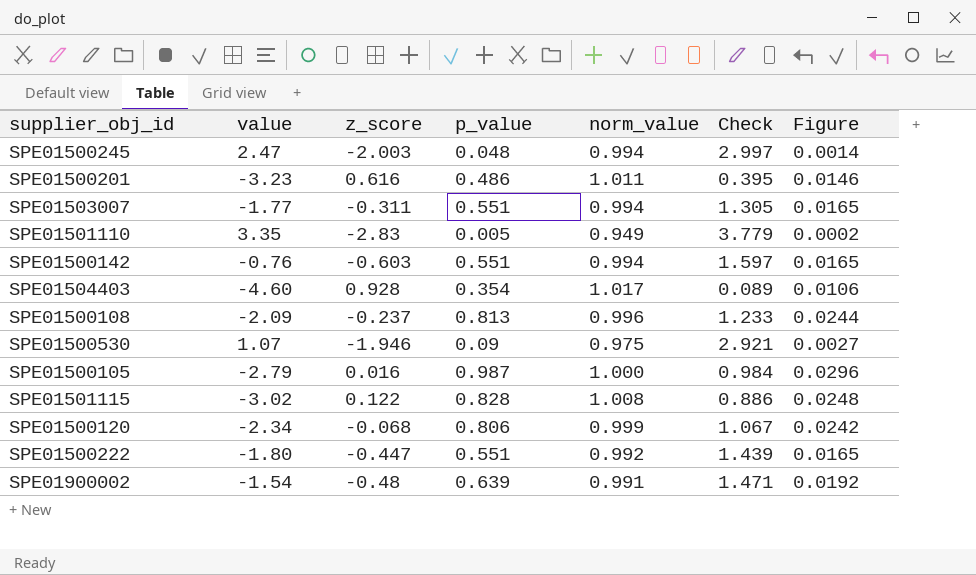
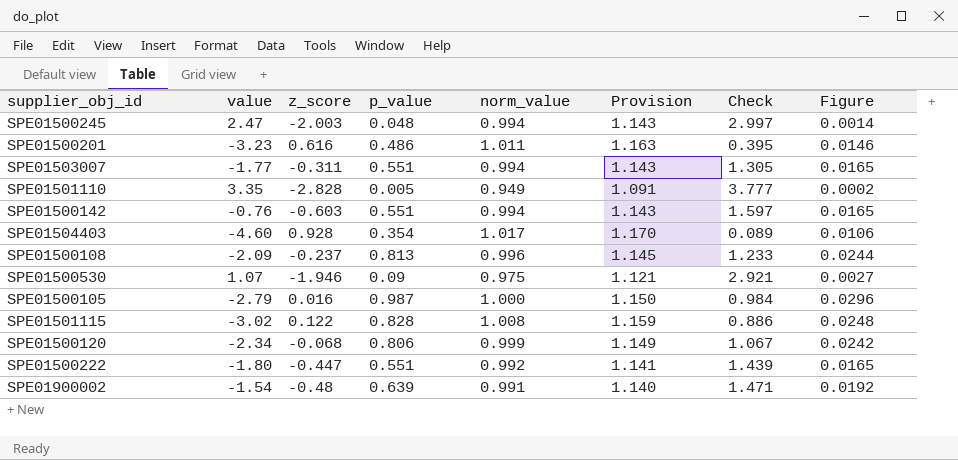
column Provision | formula: none -> [norm_value] * 1.15
SPE01501110 | z_score: -2.83 -> -2.828
SPE01501110 | Check: 3.779 -> 3.777

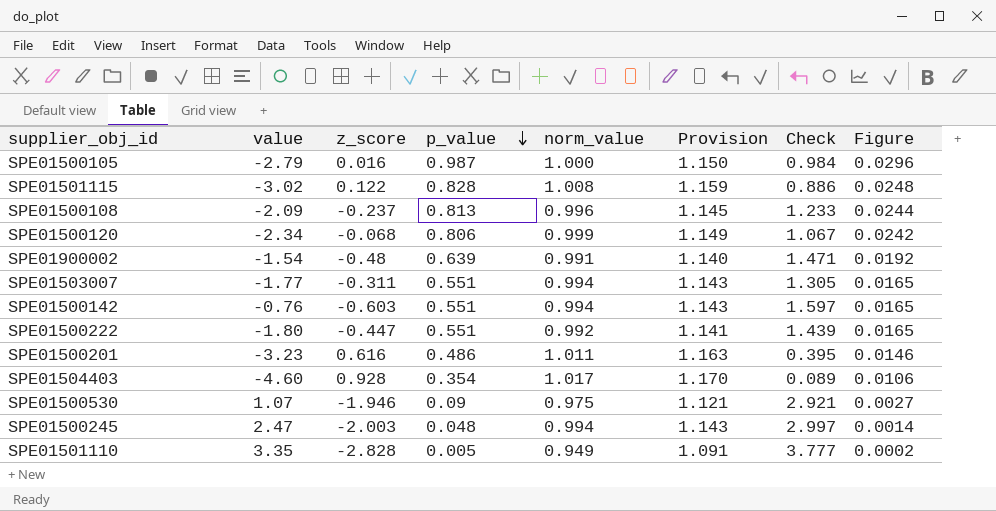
row order: none -> p_value descending

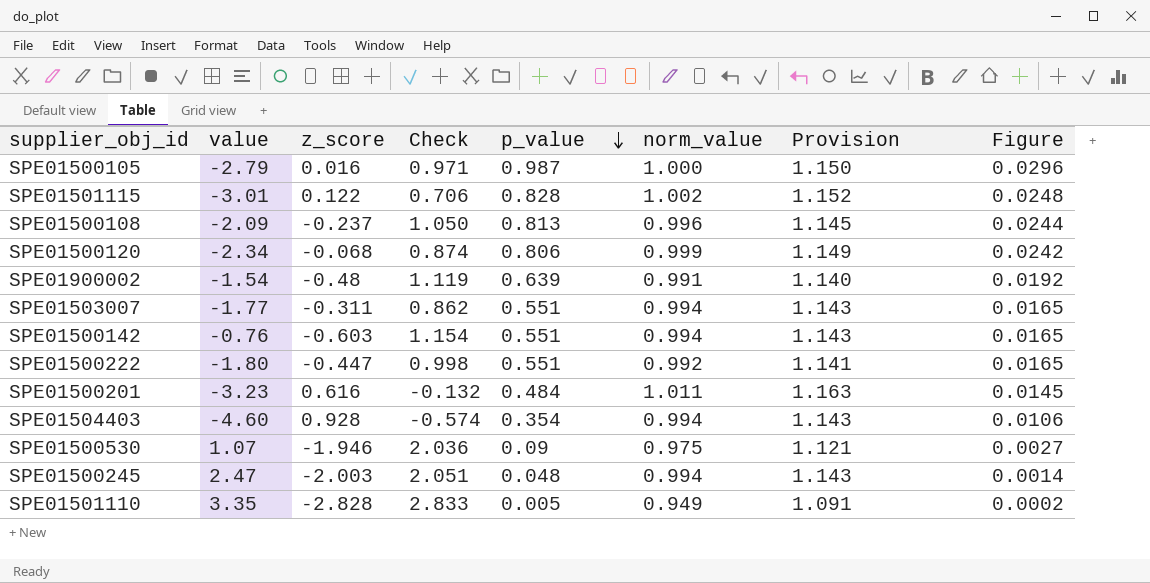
column Check | formula: [norm_value] - [z_score] -> [p_value] - [z_score]
column Check | position: 7 -> 4
SPE01501115 | value: -3.02 -> -3.01
SPE01501115 | norm_value: 1.008 -> 1.002
SPE01501115 | Provision: 1.159 -> 1.152
SPE01500201 | p_value: 0.486 -> 0.484
SPE01500201 | Figure: 0.0146 -> 0.0145
SPE01504403 | norm_value: 1.017 -> 0.994
SPE01504403 | Provision: 1.170 -> 1.143

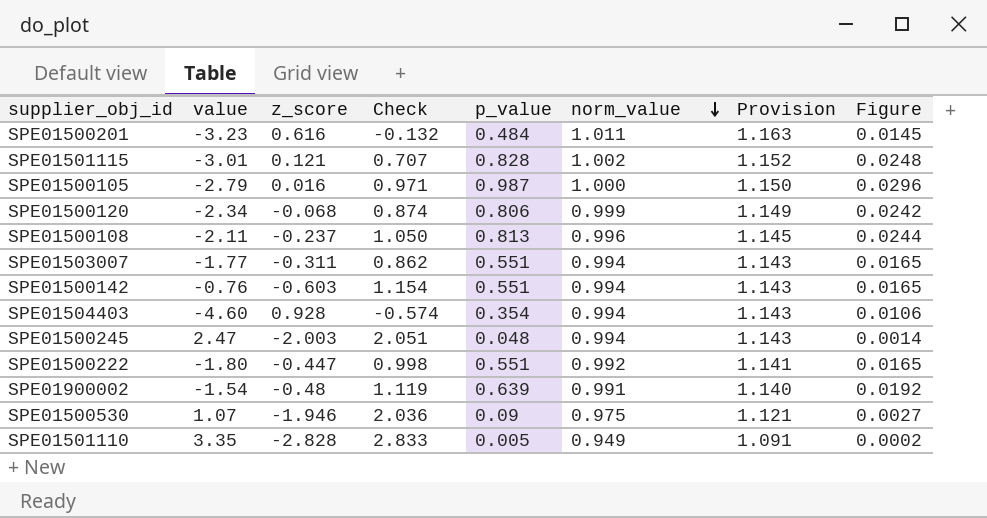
row order: p_value descending -> norm_value descending
SPE01501115 | z_score: 0.122 -> 0.121
SPE01501115 | Check: 0.706 -> 0.707
SPE01500108 | value: -2.09 -> -2.11

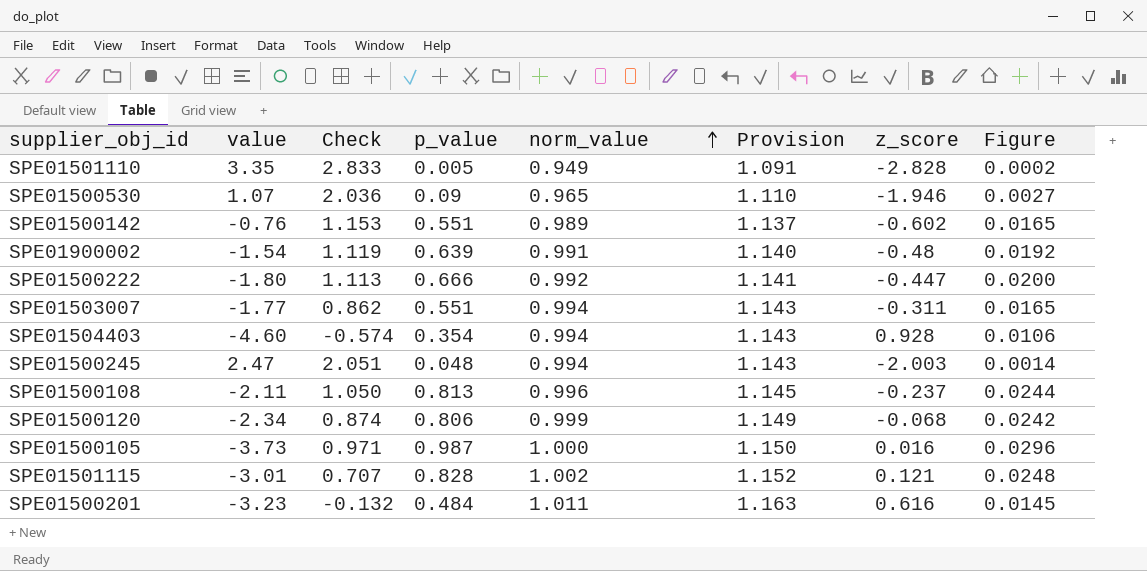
row order: norm_value descending -> norm_value ascending
column z_score | position: 3 -> 7
SPE01500530 | norm_value: 0.975 -> 0.965
SPE01500530 | Provision: 1.121 -> 1.110
SPE01500142 | Check: 1.154 -> 1.153
SPE01500142 | norm_value: 0.994 -> 0.989
SPE01500142 | Provision: 1.143 -> 1.137
SPE01500142 | z_score: -0.603 -> -0.602
SPE01500222 | Check: 0.998 -> 1.113
SPE01500222 | p_value: 0.551 -> 0.666
SPE01500222 | Figure: 0.0165 -> 0.0200
SPE01500105 | value: -2.79 -> -3.73

